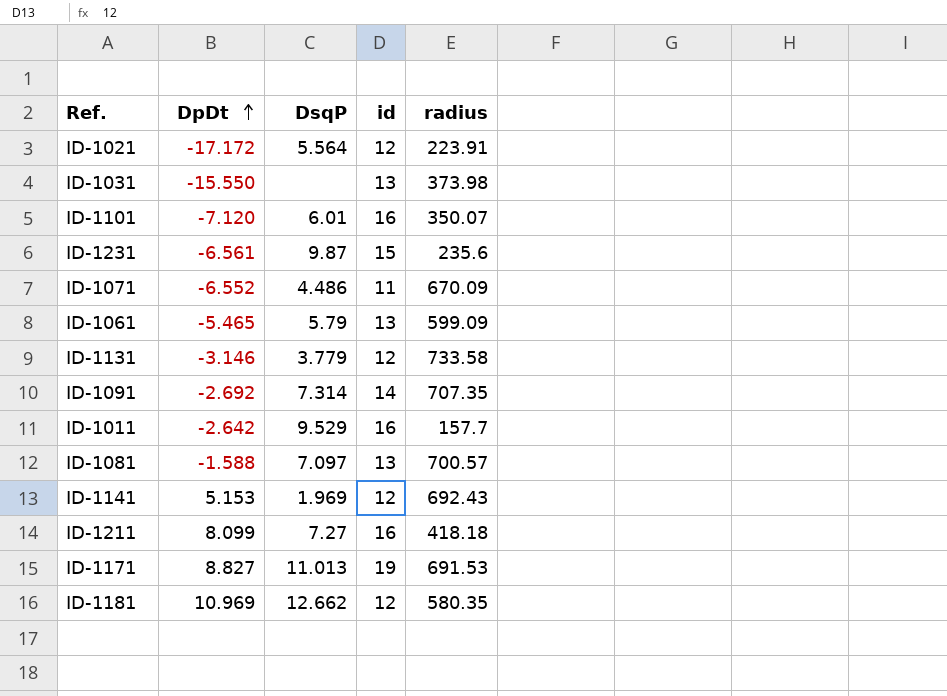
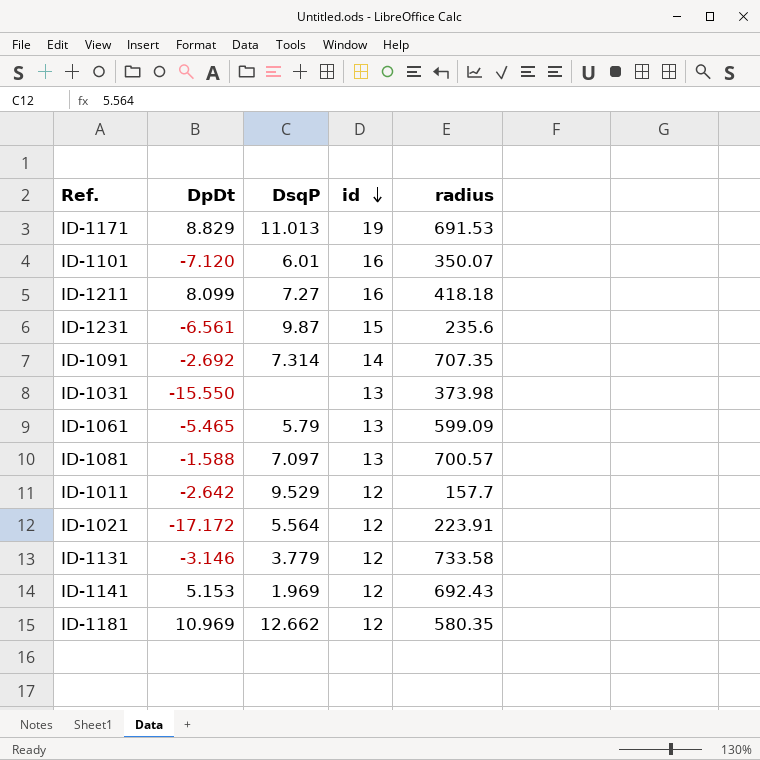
row order: DpDt ascending -> id descending
row ID-1071: -6.552 | 4.486 | 11 | 670.09 -> none
ID-1171 | DpDt: 8.827 -> 8.829
ID-1011 | id: 16 -> 12

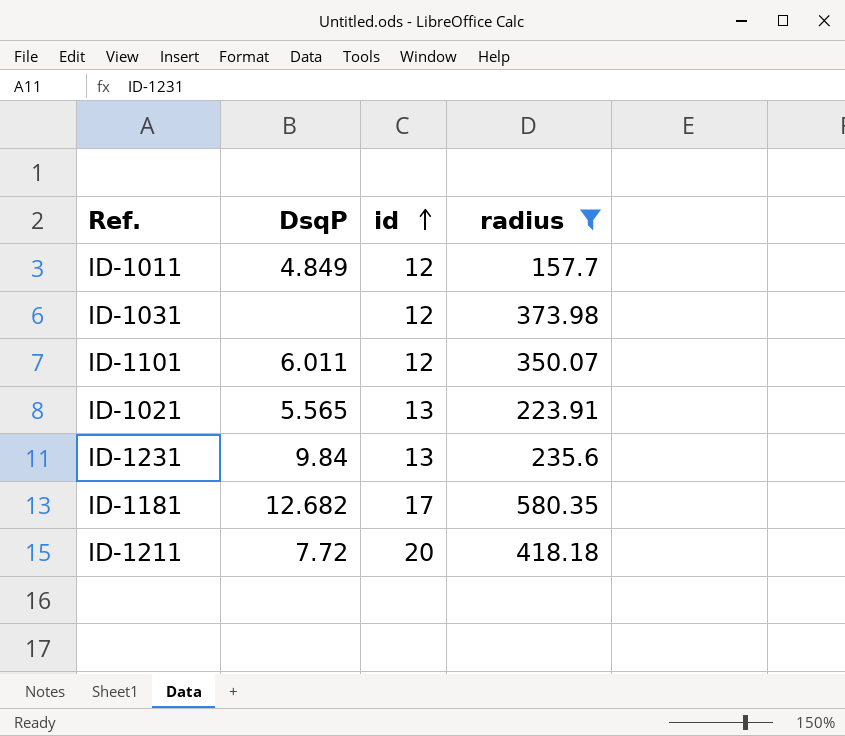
filter: none -> radius <= 580.35
row order: id descending -> id ascending
column DpDt | position: 2 -> none
ID-1011 | DsqP: 9.529 -> 4.849
ID-1031 | id: 13 -> 12
ID-1101 | DsqP: 6.01 -> 6.011
ID-1101 | id: 16 -> 12
ID-1021 | DsqP: 5.564 -> 5.565
ID-1021 | id: 12 -> 13
ID-1231 | DsqP: 9.87 -> 9.84
ID-1231 | id: 15 -> 13
ID-1181 | DsqP: 12.662 -> 12.682
ID-1181 | id: 12 -> 17
ID-1211 | DsqP: 7.27 -> 7.72
ID-1211 | id: 16 -> 20

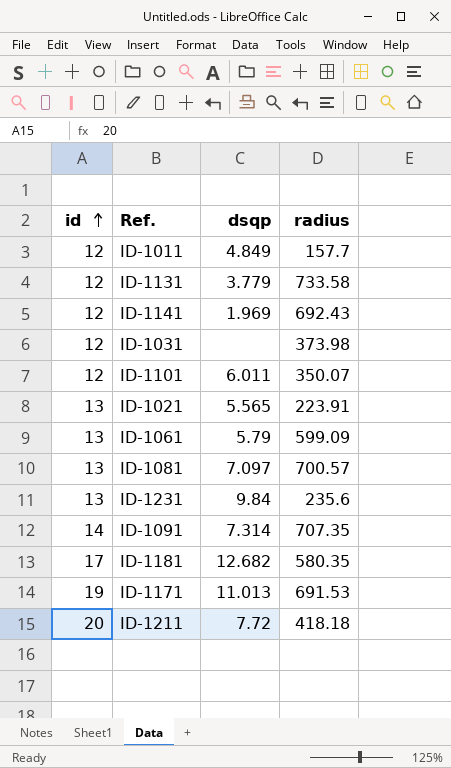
filter: radius <= 580.35 -> none
column id | position: 3 -> 1
column name: DsqP -> dsqp

